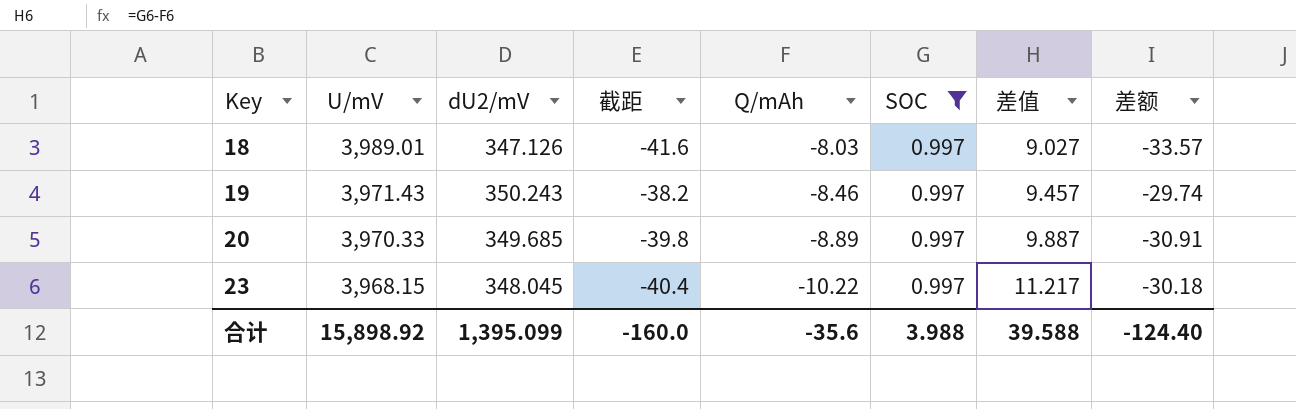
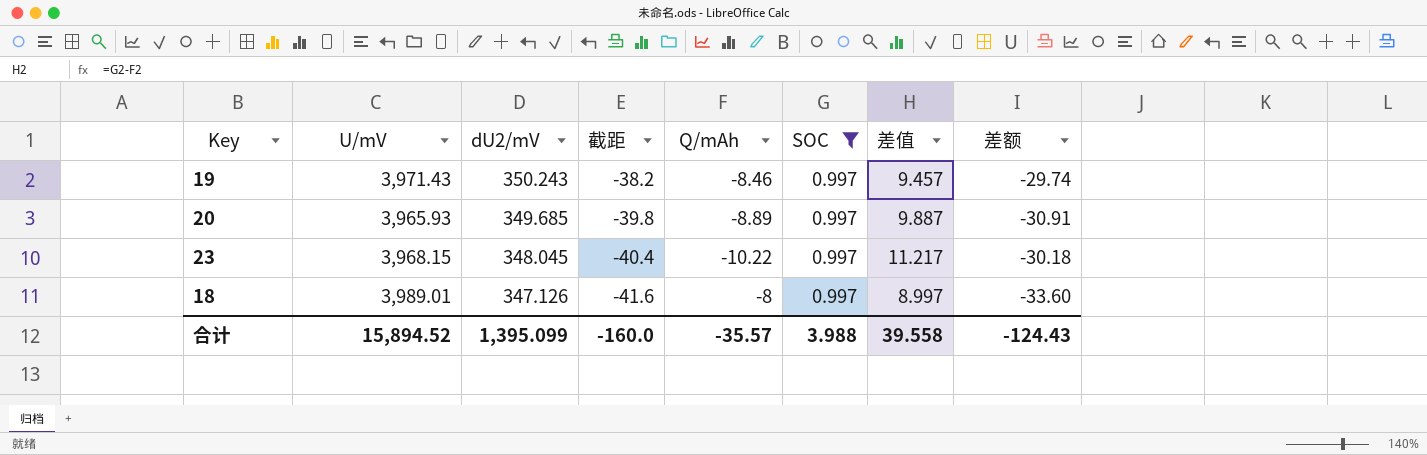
row order: Key ascending -> dU2/mV descending
20 | U/mV: 3,970.33 -> 3,965.93
18 | Q/mAh: -8.03 -> -8
18 | 差值: 9.027 -> 8.997
18 | 差额: -33.57 -> -33.60
合计 | U/mV: 15,898.92 -> 15,894.52
合计 | Q/mAh: -35.6 -> -35.57
合计 | 差值: 39.588 -> 39.558
合计 | 差额: -124.40 -> -124.43

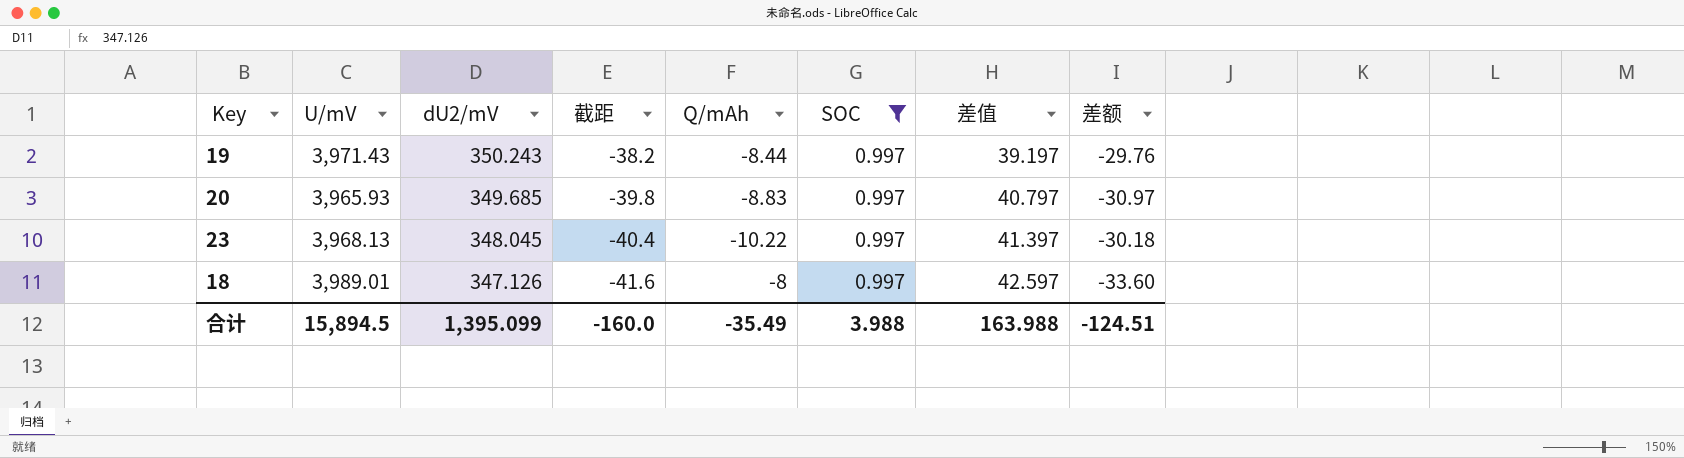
column 差值 | formula: [SOC] - [Q/mAh] -> [SOC] - [截距]
19 | Q/mAh: -8.46 -> -8.44
19 | 差额: -29.74 -> -29.76
20 | Q/mAh: -8.89 -> -8.83
20 | 差额: -30.91 -> -30.97
23 | U/mV: 3,968.15 -> 3,968.13
合计 | U/mV: 15,894.52 -> 15,894.5
合计 | Q/mAh: -35.57 -> -35.49
合计 | 差值: 39.558 -> 163.988
合计 | 差额: -124.43 -> -124.51

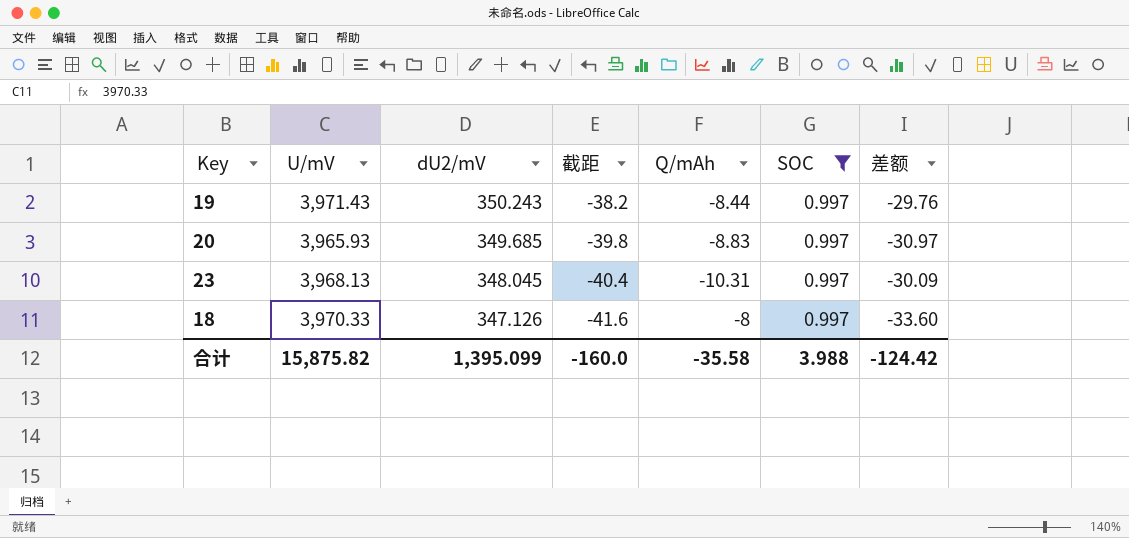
column 差值 | formula: [SOC] - [截距] -> none
23 | Q/mAh: -10.22 -> -10.31
23 | 差额: -30.18 -> -30.09
18 | U/mV: 3,989.01 -> 3,970.33
合计 | U/mV: 15,894.5 -> 15,875.82
合计 | Q/mAh: -35.49 -> -35.58
合计 | 差额: -124.51 -> -124.42

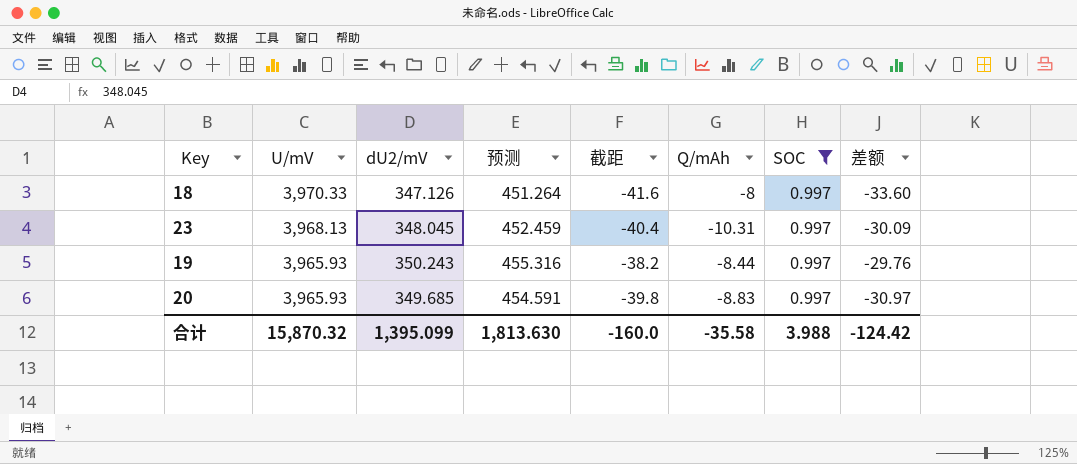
row order: dU2/mV descending -> U/mV descending
column 预测 | formula: none -> [dU2/mV] * 1.3
19 | U/mV: 3,971.43 -> 3,965.93
合计 | U/mV: 15,875.82 -> 15,870.32

